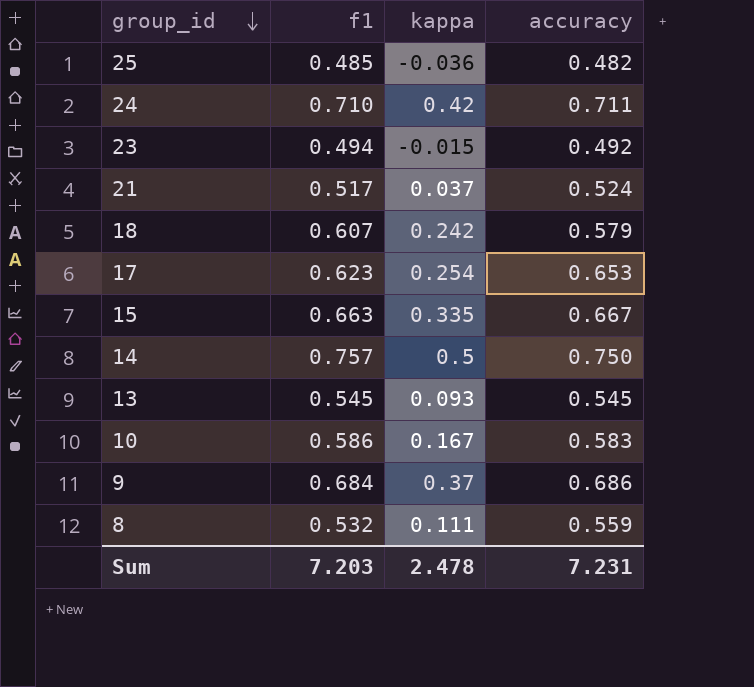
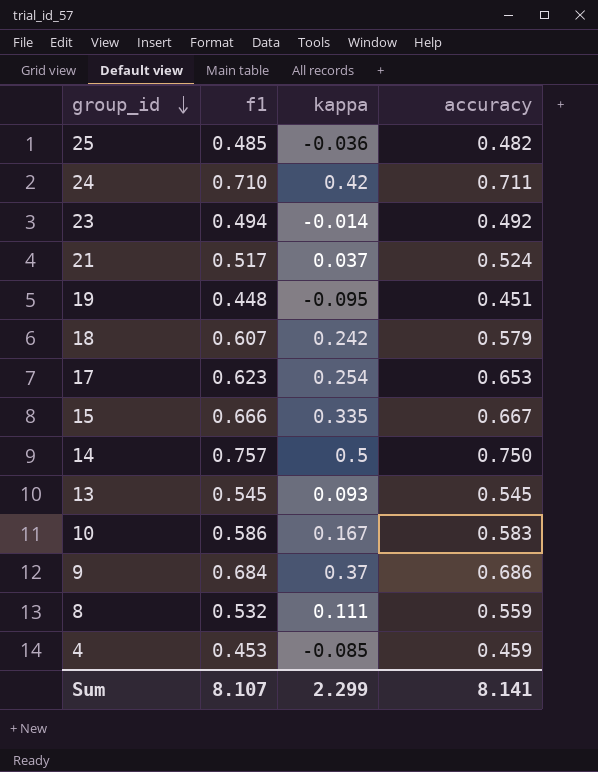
23 | kappa: -0.015 -> -0.014
row 19: none -> 0.448 | -0.095 | 0.451
15 | f1: 0.663 -> 0.666
row 4: none -> 0.453 | -0.085 | 0.459
Sum | f1: 7.203 -> 8.107
Sum | kappa: 2.478 -> 2.299
Sum | accuracy: 7.231 -> 8.141

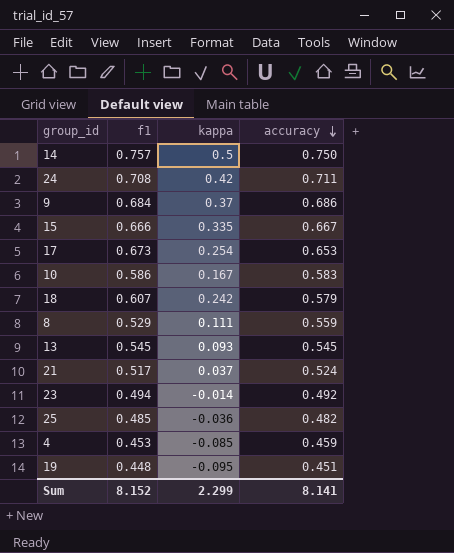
row order: group_id descending -> accuracy descending
24 | f1: 0.710 -> 0.708
17 | f1: 0.623 -> 0.673
8 | f1: 0.532 -> 0.529
Sum | f1: 8.107 -> 8.152

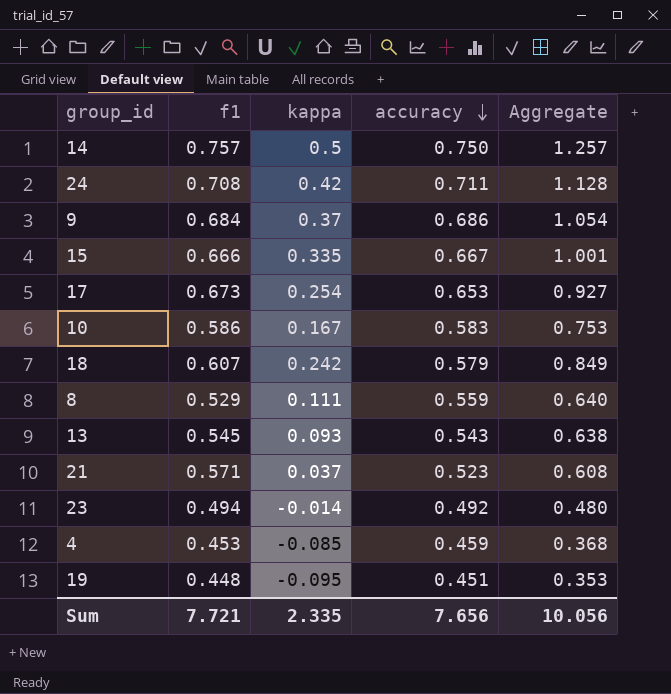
column Aggregate | formula: none -> [f1] + [kappa]
row 25: 0.485 | -0.036 | 0.482 -> none
13 | accuracy: 0.545 -> 0.543
21 | f1: 0.517 -> 0.571
21 | accuracy: 0.524 -> 0.523
Sum | f1: 8.152 -> 7.721
Sum | kappa: 2.299 -> 2.335
Sum | accuracy: 8.141 -> 7.656

